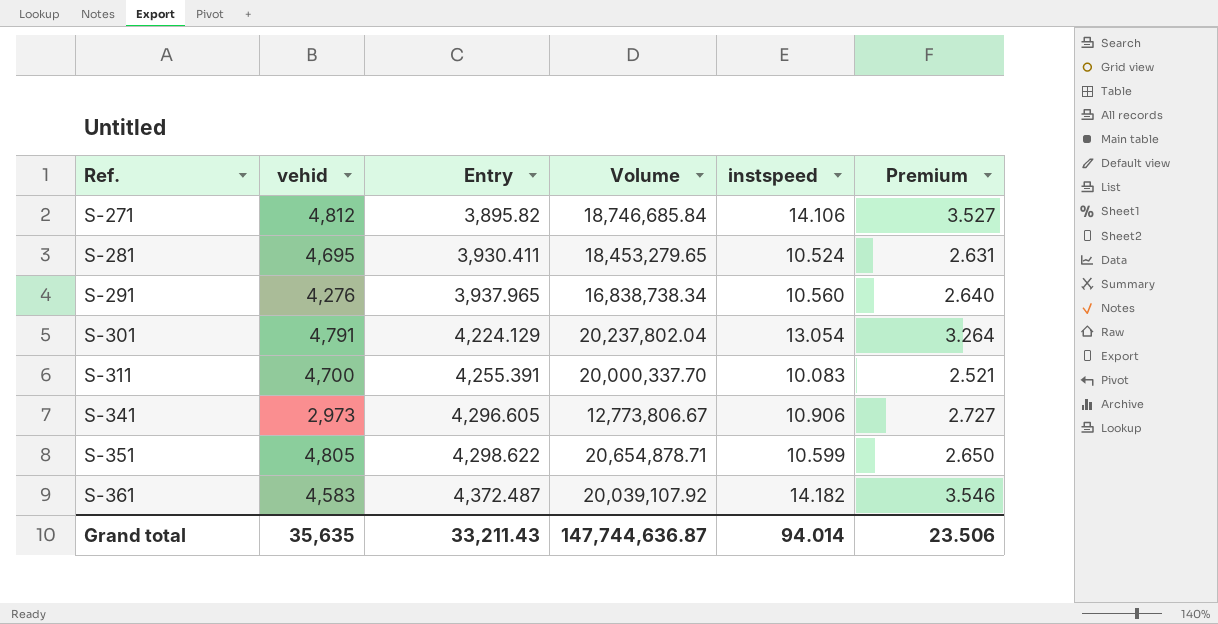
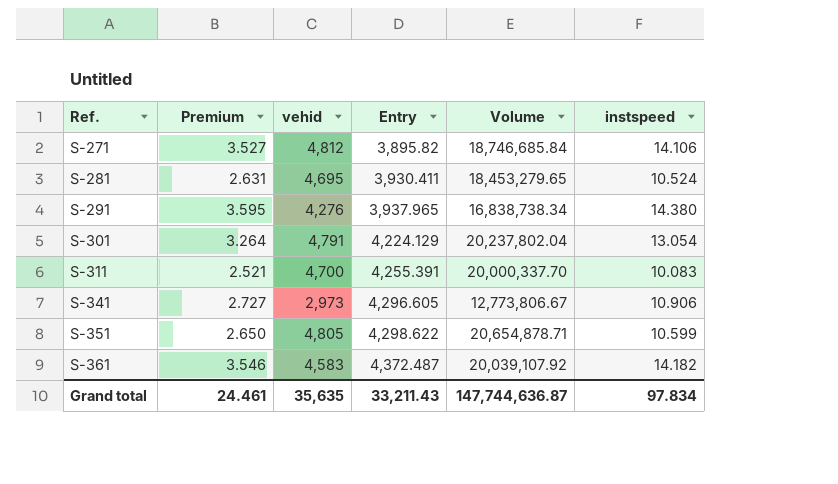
column Premium | position: 6 -> 2
S-291 | Premium: 2.640 -> 3.595
S-291 | instspeed: 10.560 -> 14.380
Grand total | Premium: 23.506 -> 24.461
Grand total | instspeed: 94.014 -> 97.834

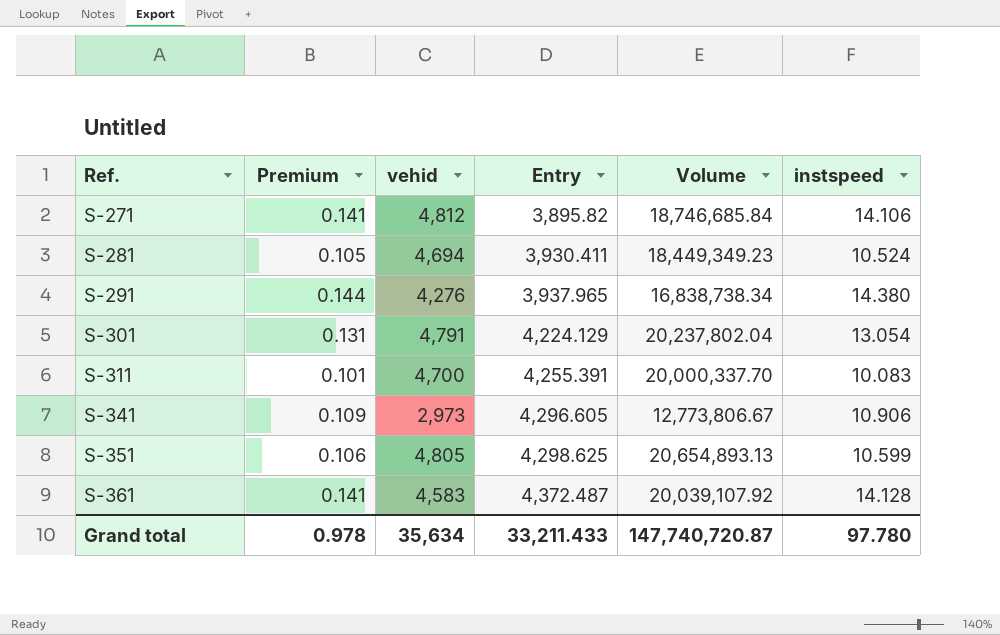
column Premium | formula: [instspeed] * 0.25 -> [instspeed] * 0.01
S-281 | vehid: 4,695 -> 4,694
S-281 | Volume: 18,453,279.65 -> 18,449,349.23
S-351 | Entry: 4,298.622 -> 4,298.625
S-351 | Volume: 20,654,878.71 -> 20,654,893.13
S-361 | instspeed: 14.182 -> 14.128
Grand total | Premium: 24.461 -> 0.978
Grand total | vehid: 35,635 -> 35,634
Grand total | Entry: 33,211.43 -> 33,211.433
Grand total | Volume: 147,744,636.87 -> 147,740,720.87
Grand total | instspeed: 97.834 -> 97.780

